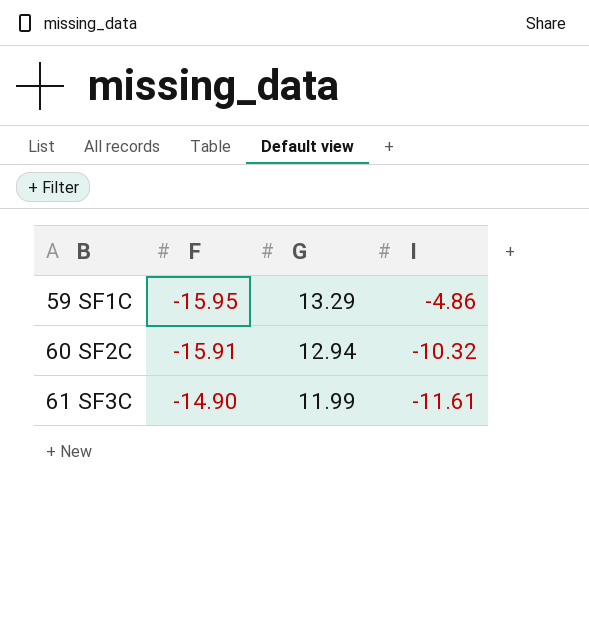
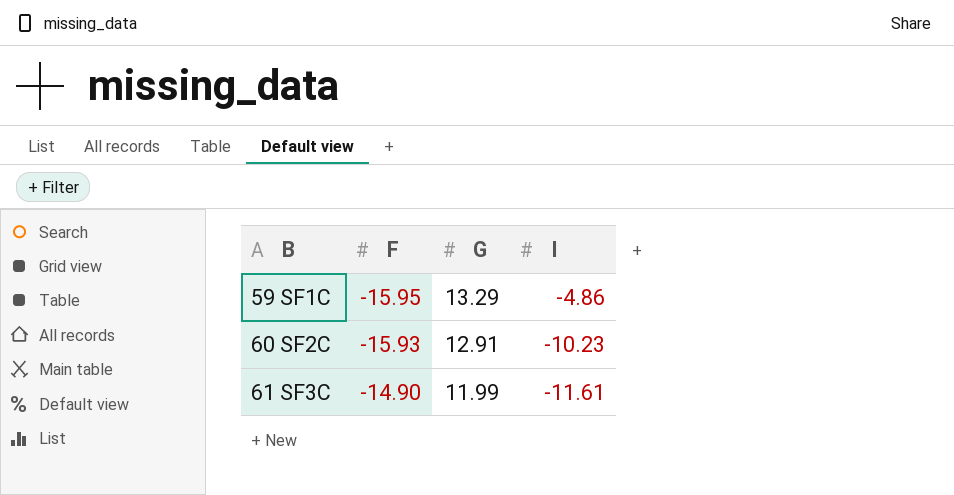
60 SF2C | F: -15.91 -> -15.93
60 SF2C | G: 12.94 -> 12.91
60 SF2C | I: -10.32 -> -10.23

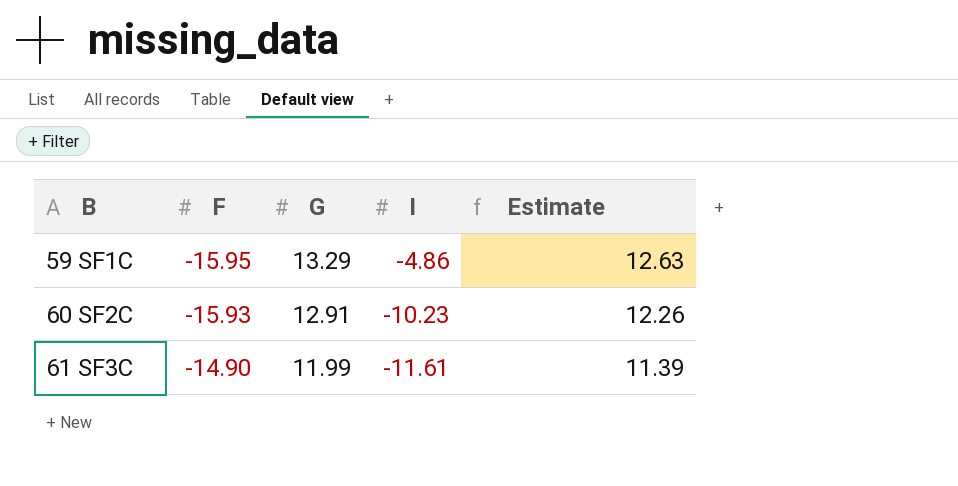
column Estimate | formula: none -> [G] * 0.95

